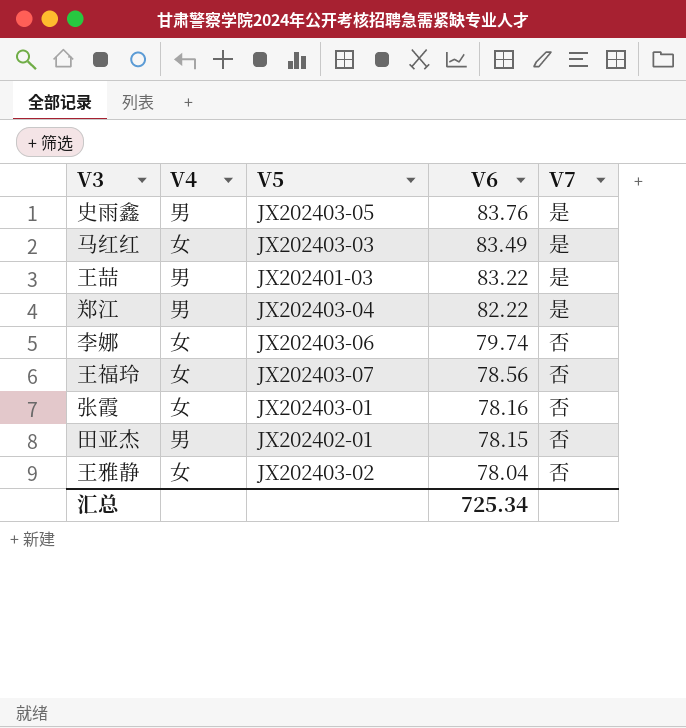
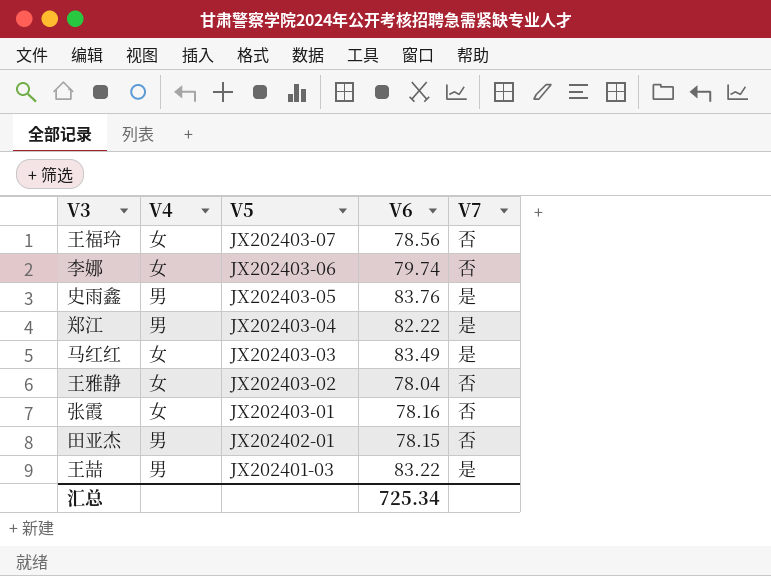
row order: V6 descending -> V5 descending

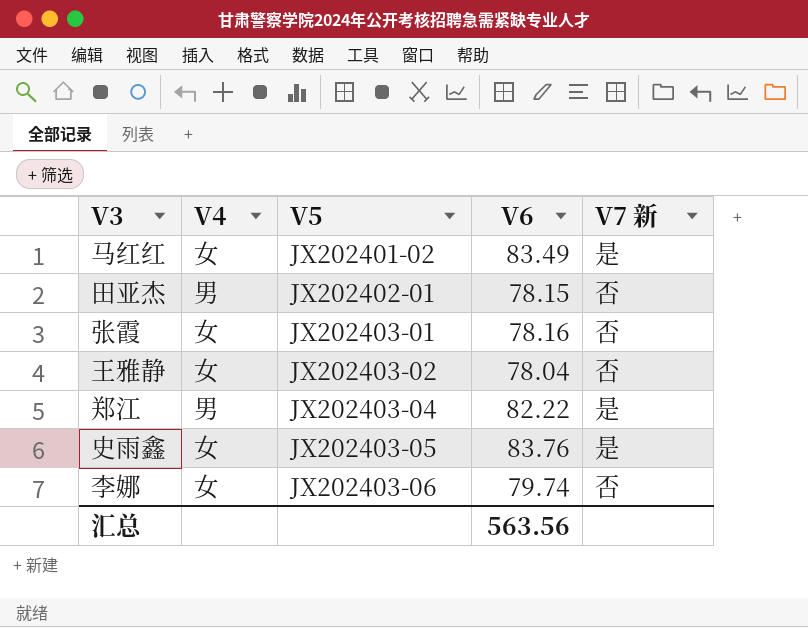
row order: V5 descending -> V5 ascending
column name: V7 -> V7 新
row 王福玲: 女 | JX202403-07 | 78.56 | 否 -> none
row 王喆: 男 | JX202401-03 | 83.22 | 是 -> none
马红红 | V5: JX202403-03 -> JX202401-02
史雨鑫 | V4: 男 -> 女
汇总 | V6: 725.34 -> 563.56

